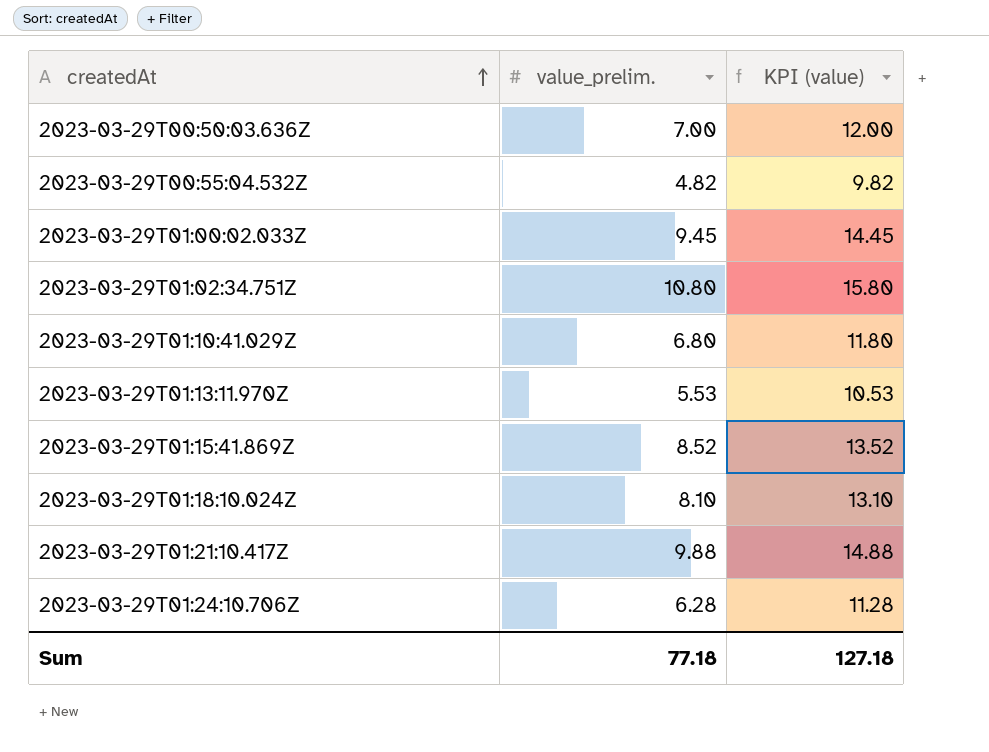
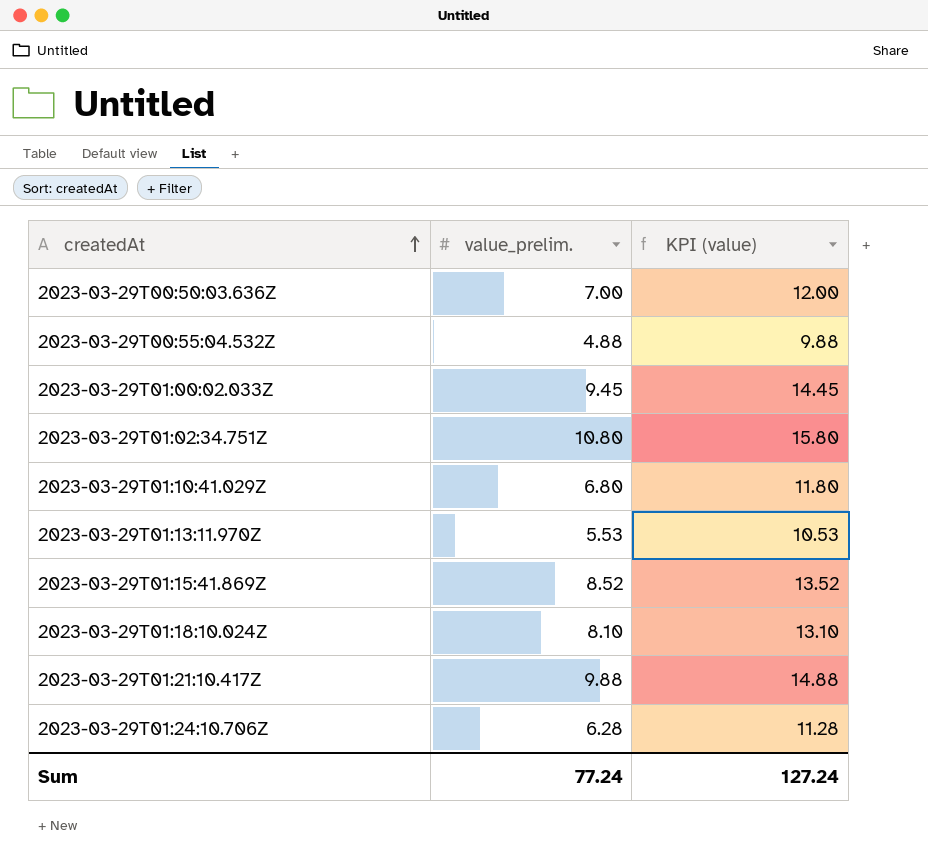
2023-03-29T00:55:04.532Z | value_prelim.: 4.82 -> 4.88
2023-03-29T00:55:04.532Z | KPI (value): 9.82 -> 9.88
Sum | value_prelim.: 77.18 -> 77.24
Sum | KPI (value): 127.18 -> 127.24

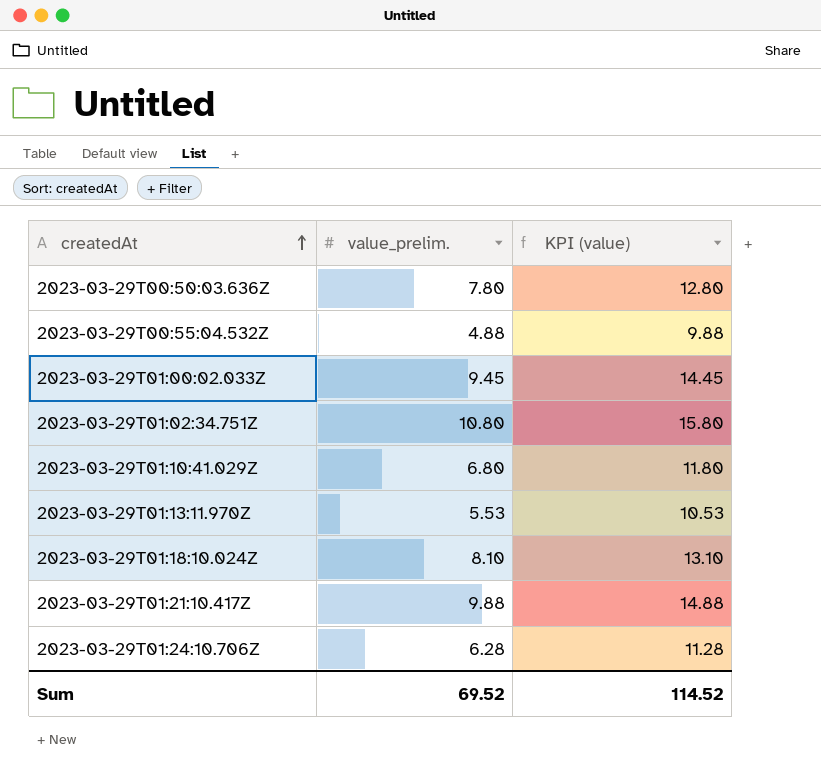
row 2023-03-29T01:15:41.869Z: 8.52 | 13.52 -> none
2023-03-29T00:50:03.636Z | value_prelim.: 7.00 -> 7.80
2023-03-29T00:50:03.636Z | KPI (value): 12.00 -> 12.80
Sum | value_prelim.: 77.24 -> 69.52
Sum | KPI (value): 127.24 -> 114.52

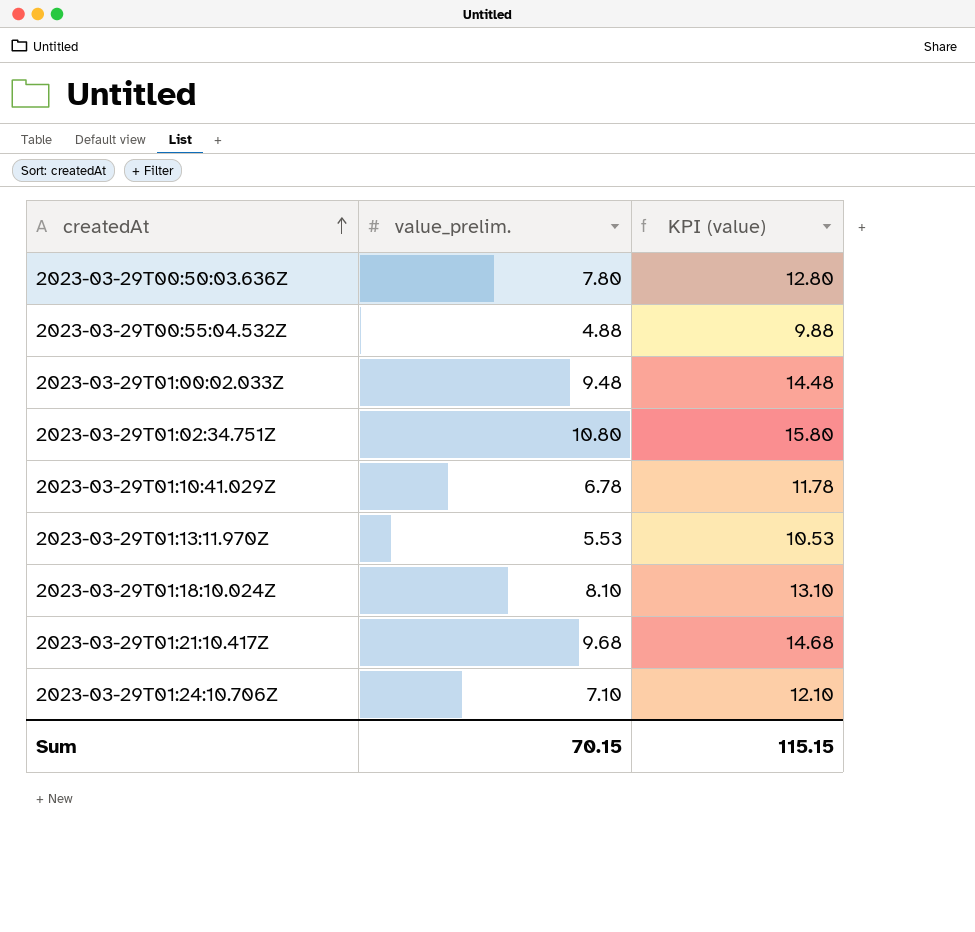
2023-03-29T01:00:02.033Z | value_prelim.: 9.45 -> 9.48
2023-03-29T01:00:02.033Z | KPI (value): 14.45 -> 14.48
2023-03-29T01:10:41.029Z | value_prelim.: 6.80 -> 6.78
2023-03-29T01:10:41.029Z | KPI (value): 11.80 -> 11.78
2023-03-29T01:21:10.417Z | value_prelim.: 9.88 -> 9.68
2023-03-29T01:21:10.417Z | KPI (value): 14.88 -> 14.68
2023-03-29T01:24:10.706Z | value_prelim.: 6.28 -> 7.10
2023-03-29T01:24:10.706Z | KPI (value): 11.28 -> 12.10
Sum | value_prelim.: 69.52 -> 70.15
Sum | KPI (value): 114.52 -> 115.15

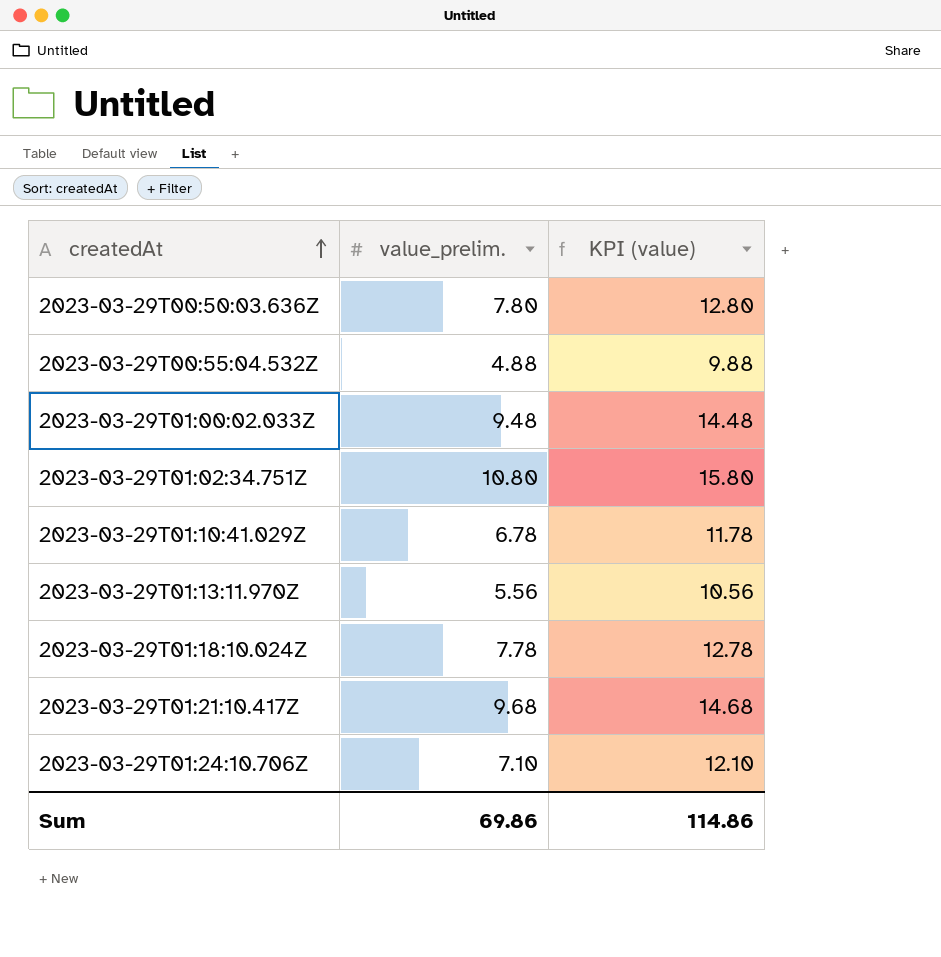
2023-03-29T01:13:11.970Z | value_prelim.: 5.53 -> 5.56
2023-03-29T01:13:11.970Z | KPI (value): 10.53 -> 10.56
2023-03-29T01:18:10.024Z | value_prelim.: 8.10 -> 7.78
2023-03-29T01:18:10.024Z | KPI (value): 13.10 -> 12.78
Sum | value_prelim.: 70.15 -> 69.86
Sum | KPI (value): 115.15 -> 114.86

